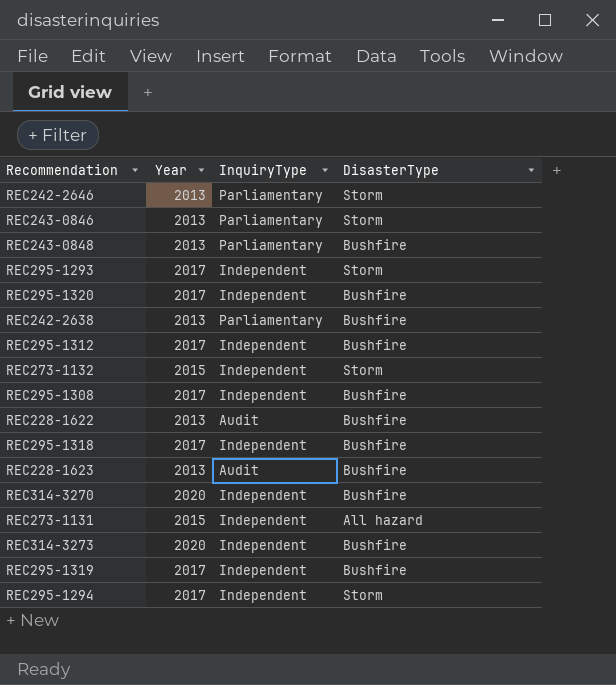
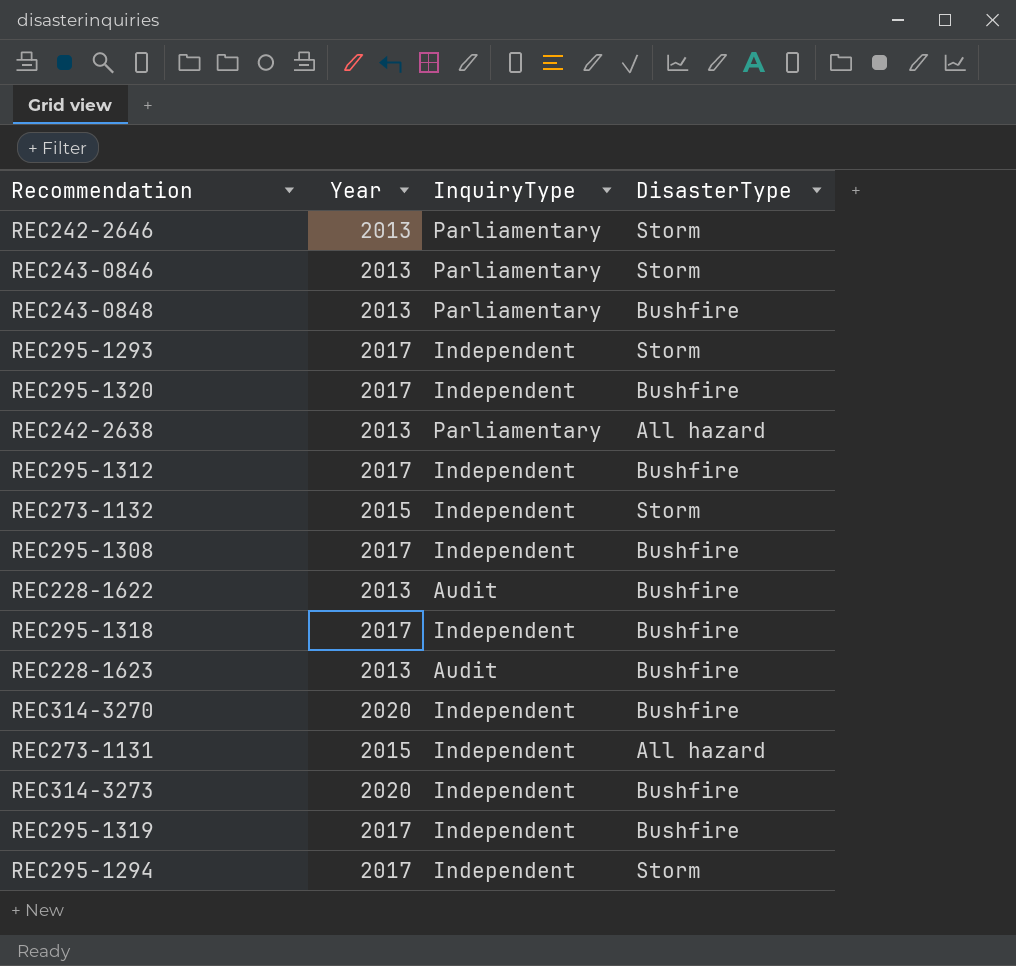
REC242-2638 | DisasterType: Bushfire -> All hazard

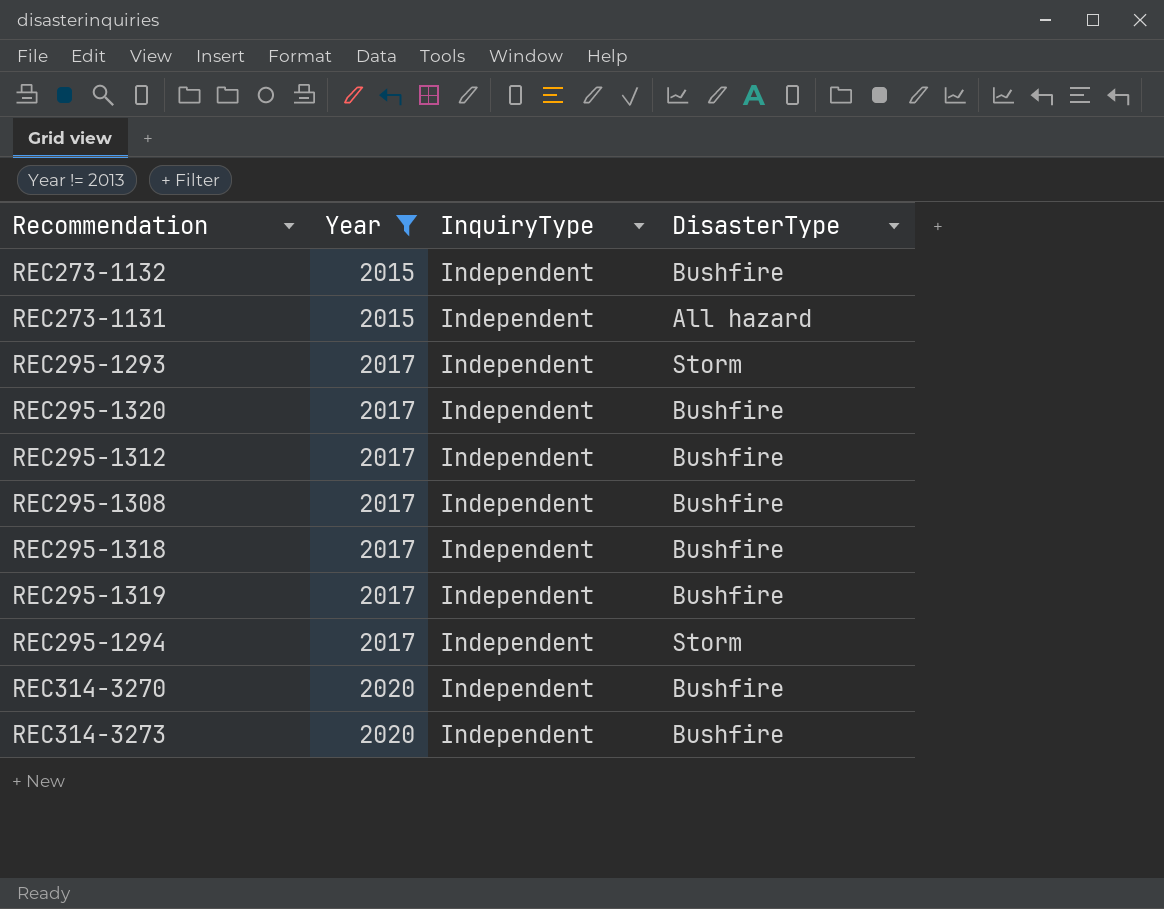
filter: none -> Year != 2013
row order: none -> Year ascending
REC273-1132 | DisasterType: Storm -> Bushfire

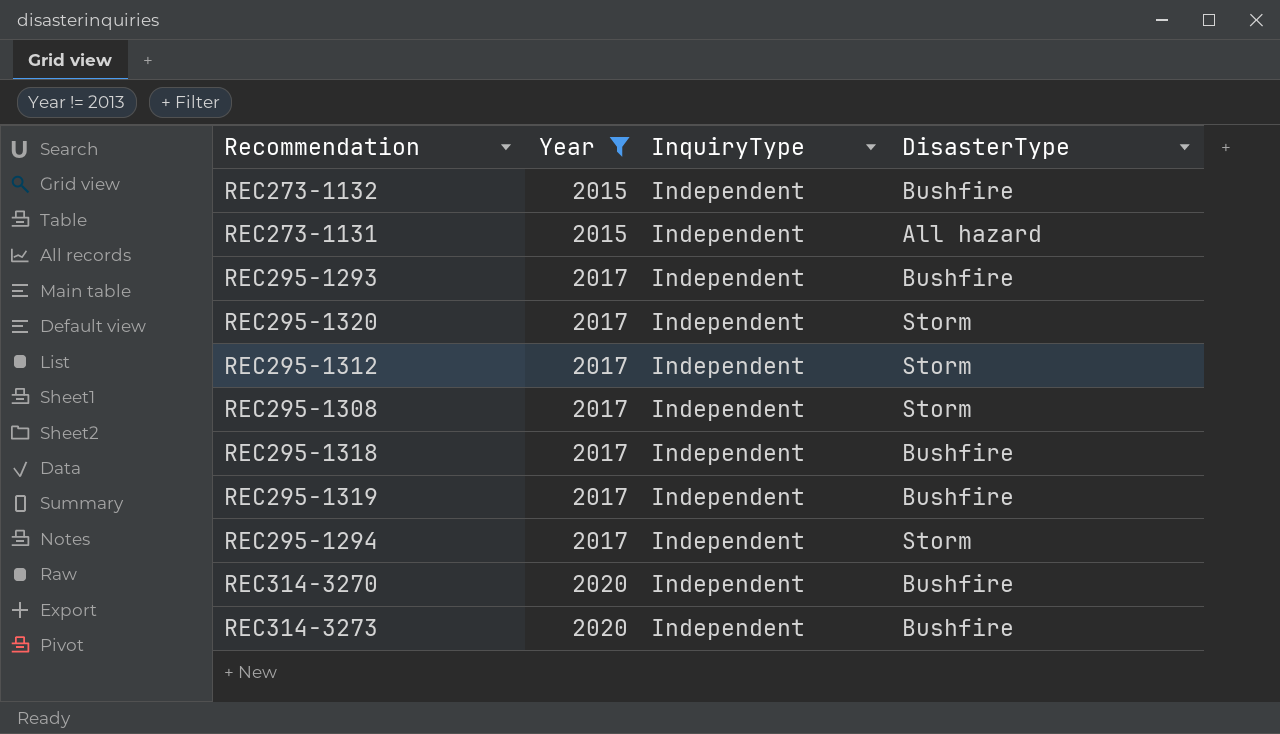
REC295-1293 | DisasterType: Storm -> Bushfire
REC295-1320 | DisasterType: Bushfire -> Storm
REC295-1312 | DisasterType: Bushfire -> Storm
REC295-1308 | DisasterType: Bushfire -> Storm

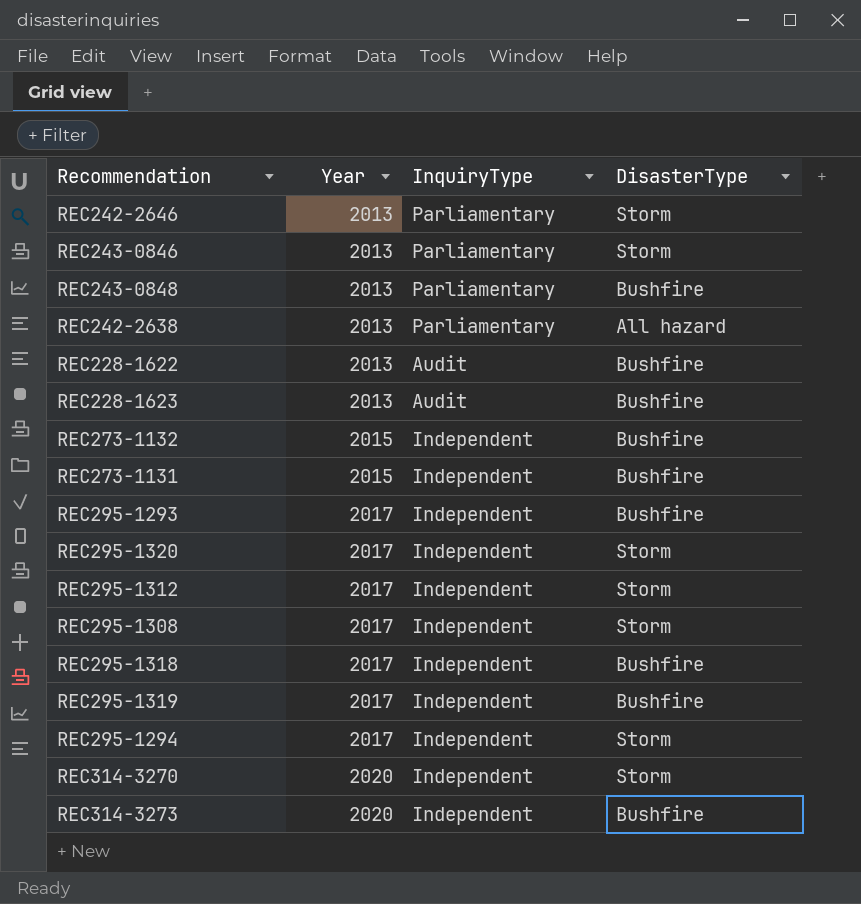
filter: Year != 2013 -> none
REC273-1131 | DisasterType: All hazard -> Bushfire
REC314-3270 | DisasterType: Bushfire -> Storm

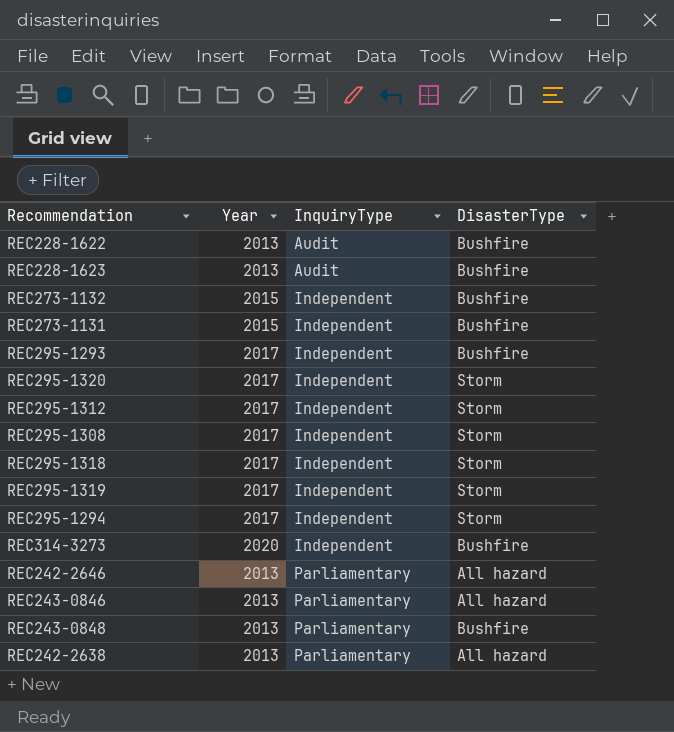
row order: Year ascending -> InquiryType ascending
row REC314-3270: 2020 | Independent | Storm -> none
REC295-1318 | DisasterType: Bushfire -> Storm
REC295-1319 | DisasterType: Bushfire -> Storm
REC242-2646 | DisasterType: Storm -> All hazard
REC243-0846 | DisasterType: Storm -> All hazard

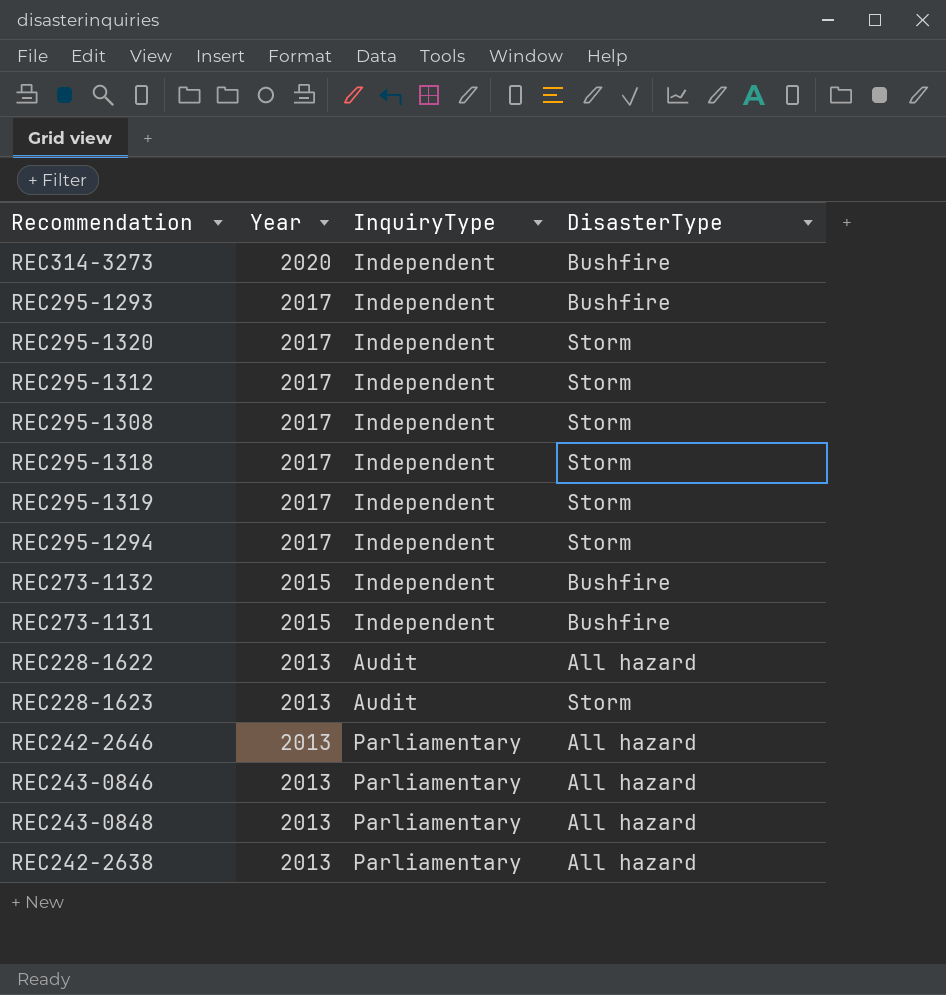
row order: InquiryType ascending -> Year descending
REC228-1622 | DisasterType: Bushfire -> All hazard
REC228-1623 | DisasterType: Bushfire -> Storm
REC243-0848 | DisasterType: Bushfire -> All hazard

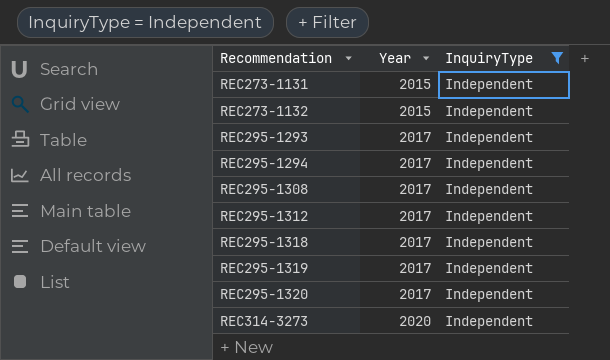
filter: none -> InquiryType = Independent
row order: Year descending -> Recommendation ascending
column DisasterType | position: 4 -> none

